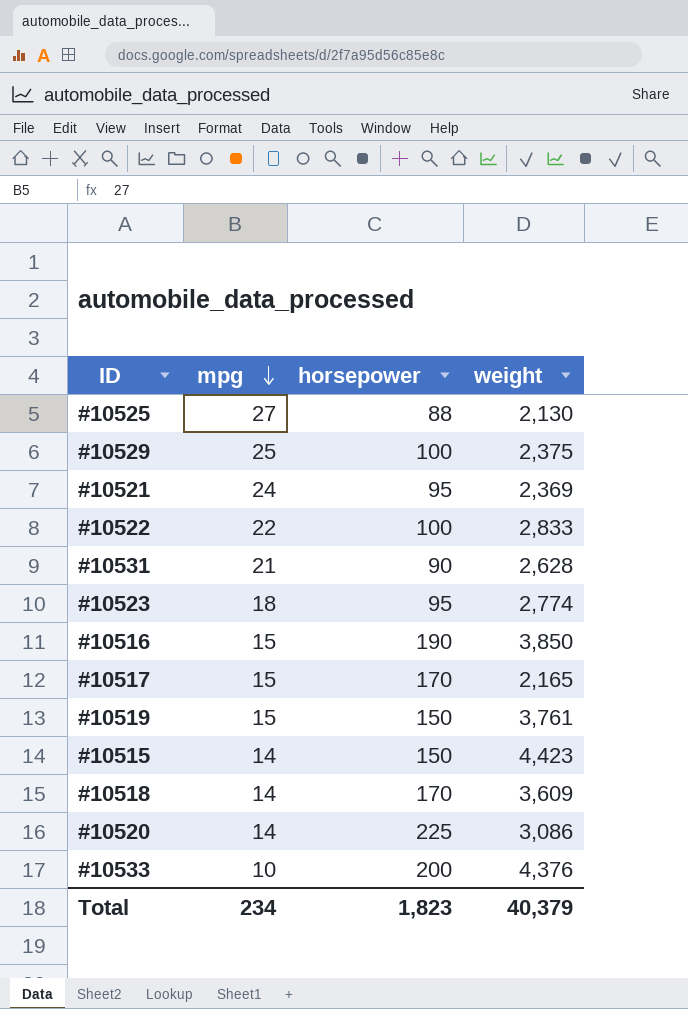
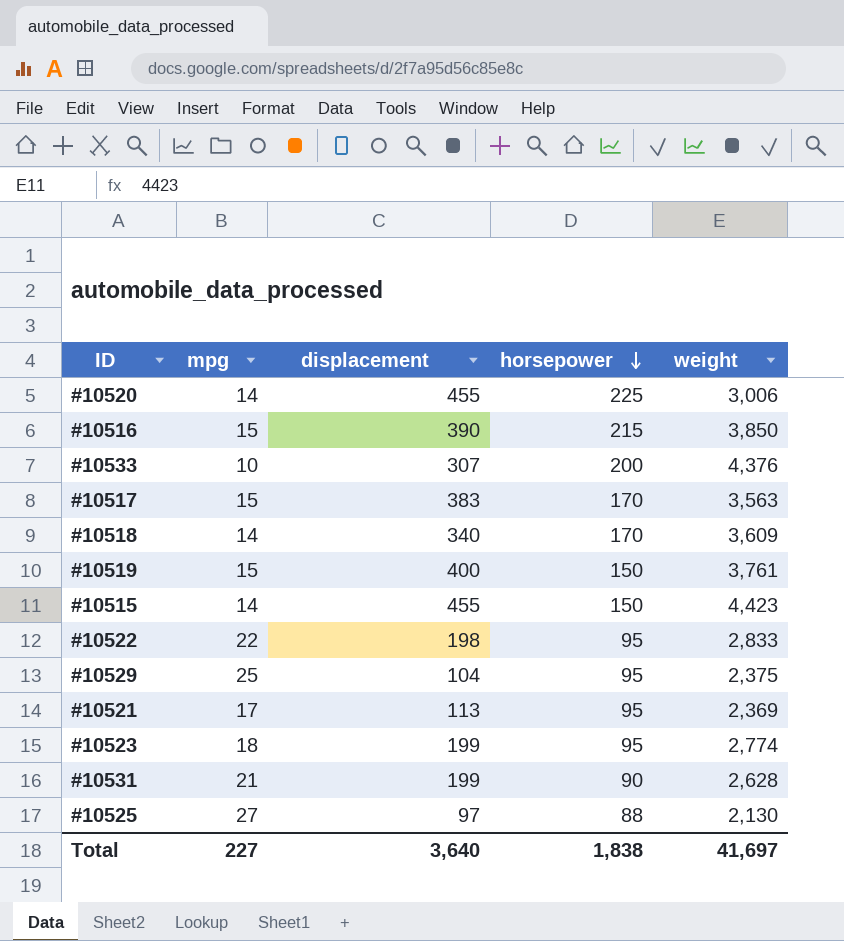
row order: mpg descending -> horsepower descending
column displacement | position: none -> 3
#10520 | weight: 3,086 -> 3,006
#10516 | horsepower: 190 -> 215
#10517 | weight: 2,165 -> 3,563
#10522 | horsepower: 100 -> 95
#10529 | horsepower: 100 -> 95
#10521 | mpg: 24 -> 17
Total | mpg: 234 -> 227
Total | horsepower: 1,823 -> 1,838
Total | weight: 40,379 -> 41,697

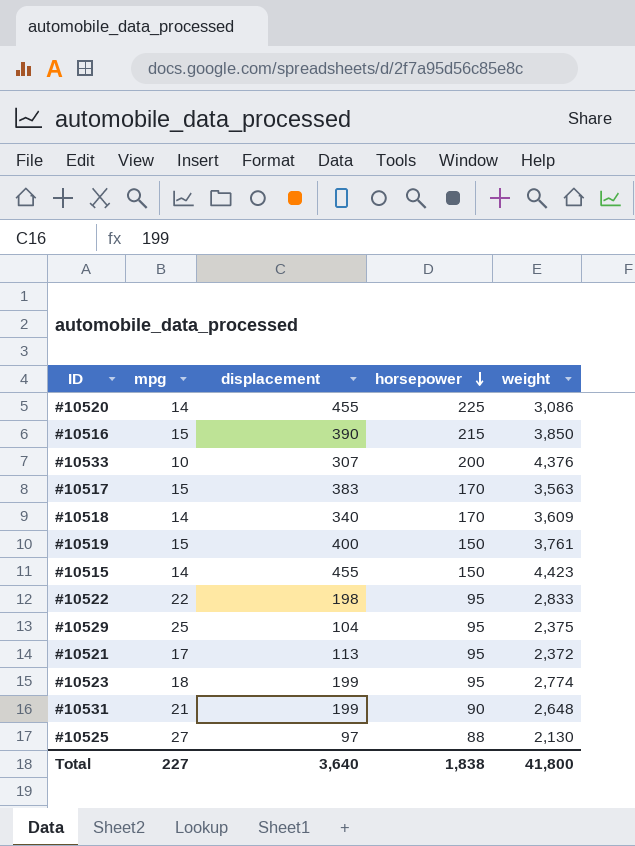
#10520 | weight: 3,006 -> 3,086
#10521 | weight: 2,369 -> 2,372
#10531 | weight: 2,628 -> 2,648
Total | weight: 41,697 -> 41,800

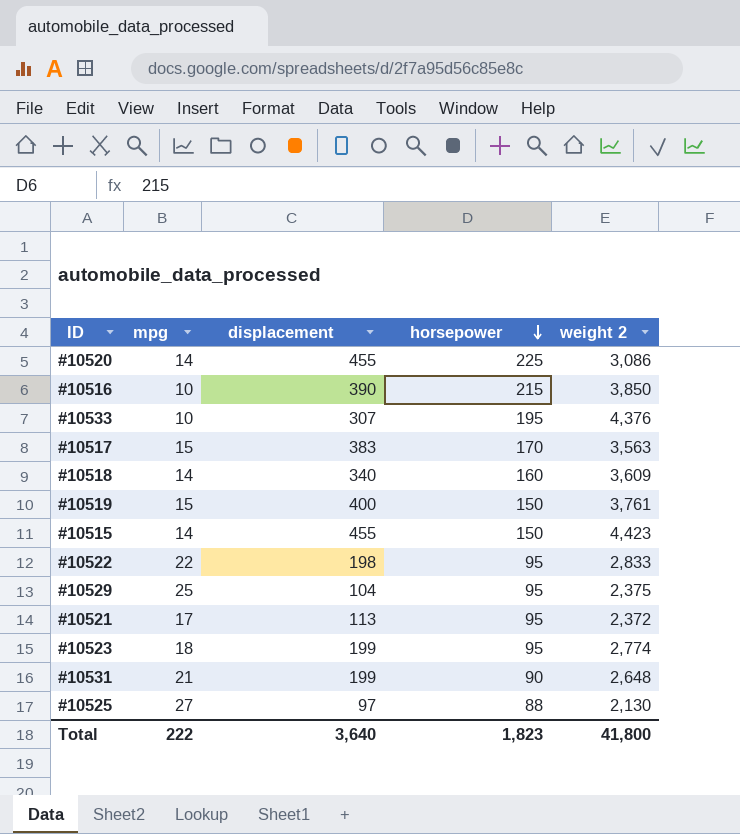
column name: weight -> weight 2
#10516 | mpg: 15 -> 10
#10533 | horsepower: 200 -> 195
#10518 | horsepower: 170 -> 160
Total | mpg: 227 -> 222
Total | horsepower: 1,838 -> 1,823

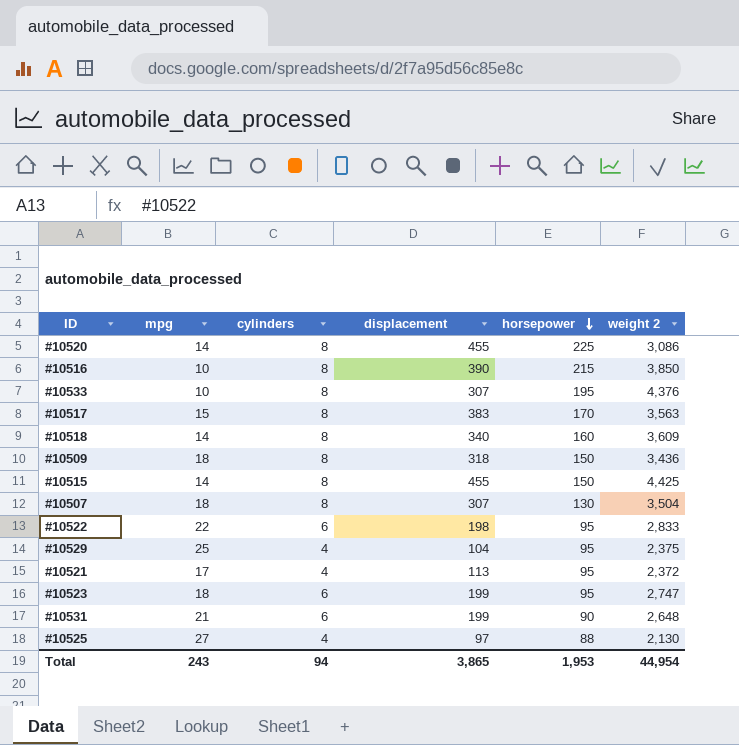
column cylinders | position: none -> 3
row #10519: 15 | 400 | 150 | 3,761 -> none
row #10509: none -> 18 | 8 | 318 | 150 | 3,436
#10515 | weight 2: 4,423 -> 4,425
row #10507: none -> 18 | 8 | 307 | 130 | 3,504
#10523 | weight 2: 2,774 -> 2,747
Total | mpg: 222 -> 243
Total | displacement: 3,640 -> 3,865
Total | horsepower: 1,823 -> 1,953
Total | weight 2: 41,800 -> 44,954

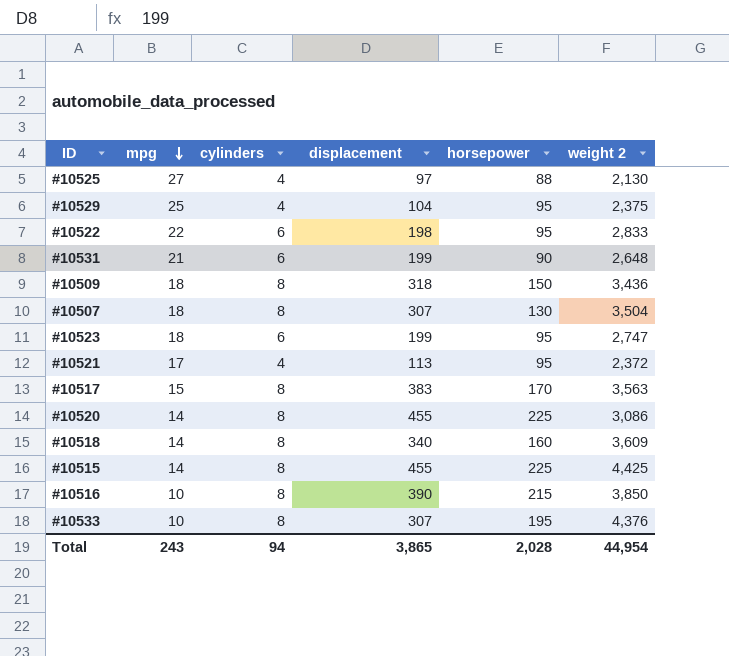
row order: horsepower descending -> mpg descending
#10515 | horsepower: 150 -> 225
Total | horsepower: 1,953 -> 2,028

